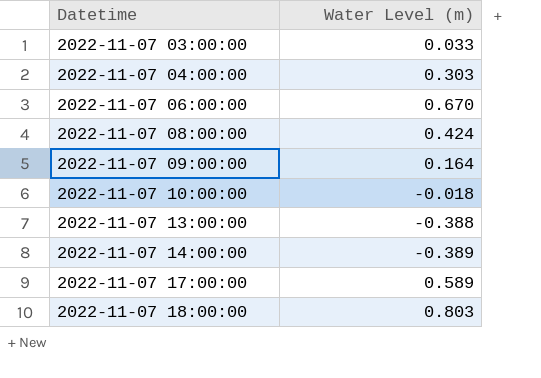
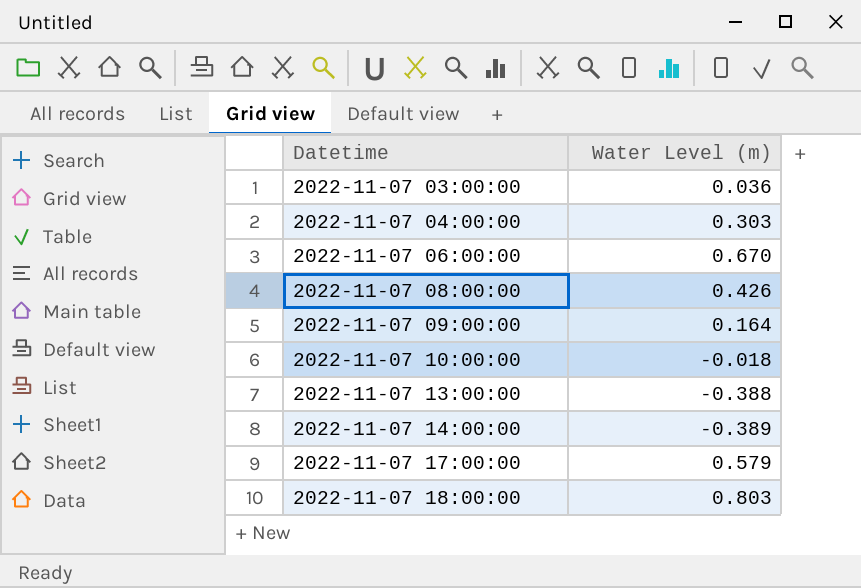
2022-11-07 03:00:00 | Water Level (m): 0.033 -> 0.036
2022-11-07 08:00:00 | Water Level (m): 0.424 -> 0.426
2022-11-07 17:00:00 | Water Level (m): 0.589 -> 0.579

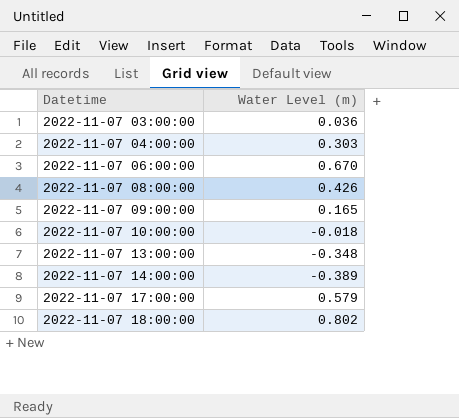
2022-11-07 09:00:00 | Water Level (m): 0.164 -> 0.165
2022-11-07 13:00:00 | Water Level (m): -0.388 -> -0.348
2022-11-07 18:00:00 | Water Level (m): 0.803 -> 0.802

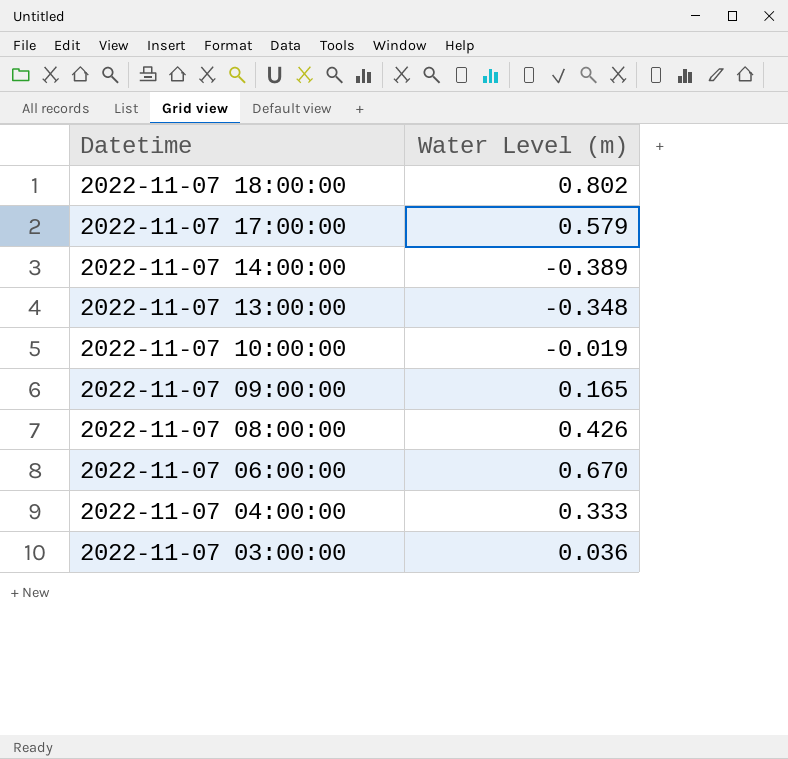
row order: Datetime ascending -> Datetime descending
2022-11-07 10:00:00 | Water Level (m): -0.018 -> -0.019
2022-11-07 04:00:00 | Water Level (m): 0.303 -> 0.333

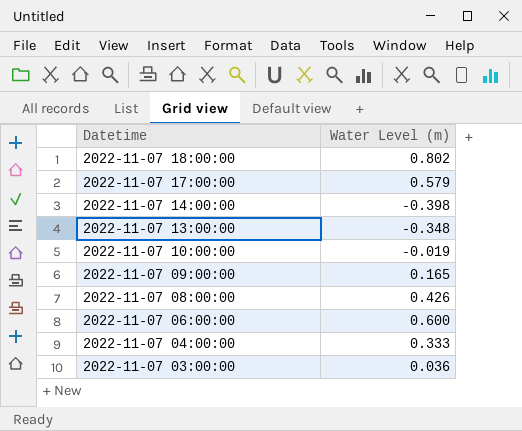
2022-11-07 14:00:00 | Water Level (m): -0.389 -> -0.398
2022-11-07 06:00:00 | Water Level (m): 0.670 -> 0.600

